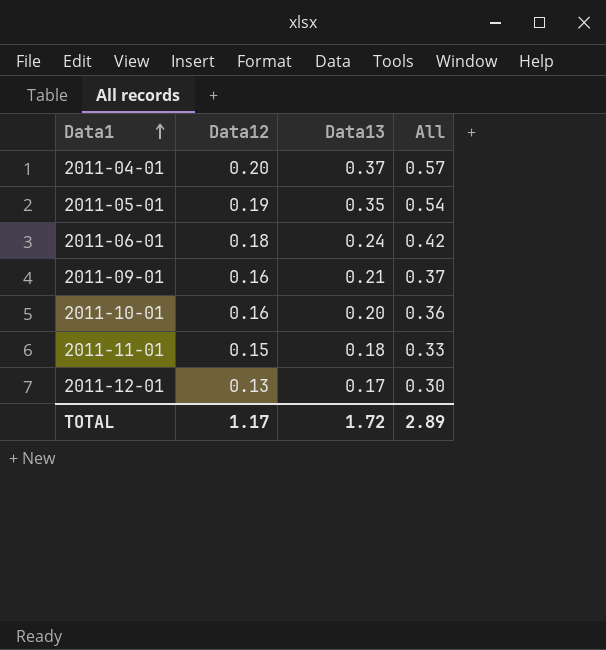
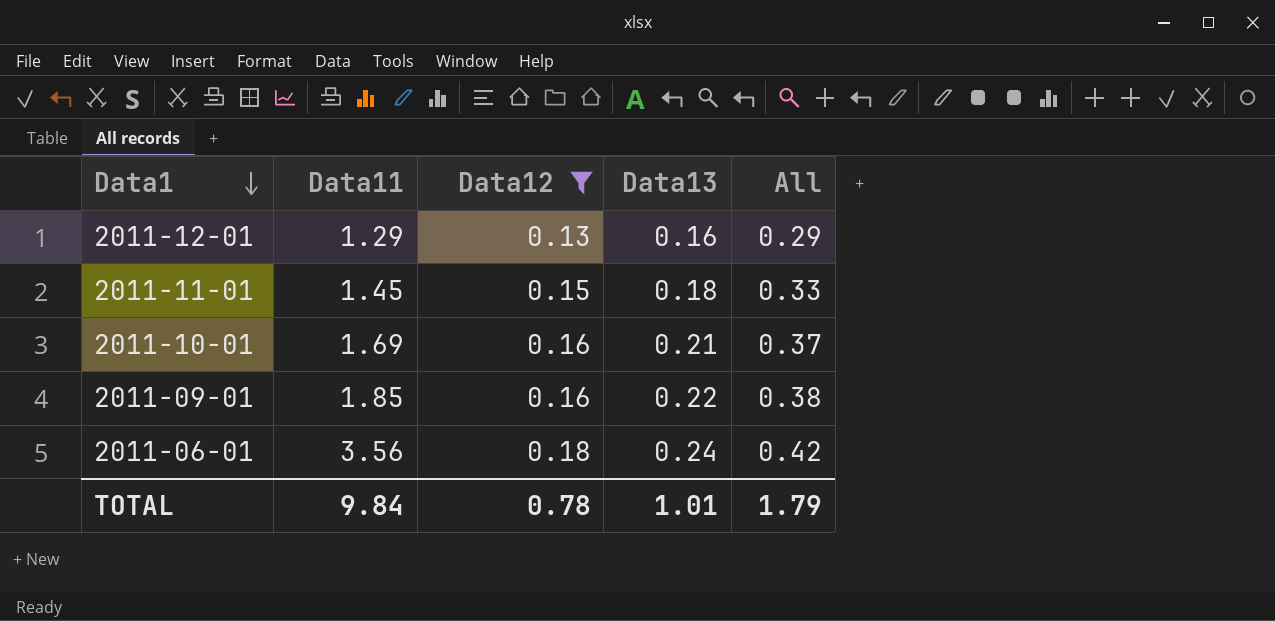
filter: none -> Data12 <= 0.18
row order: Data1 ascending -> Data1 descending
column Data11 | position: none -> 2
2011-12-01 | Data13: 0.17 -> 0.16
2011-12-01 | All: 0.30 -> 0.29
2011-10-01 | Data13: 0.20 -> 0.21
2011-10-01 | All: 0.36 -> 0.37
2011-09-01 | Data13: 0.21 -> 0.22
2011-09-01 | All: 0.37 -> 0.38
TOTAL | Data12: 1.17 -> 0.78
TOTAL | Data13: 1.72 -> 1.01
TOTAL | All: 2.89 -> 1.79

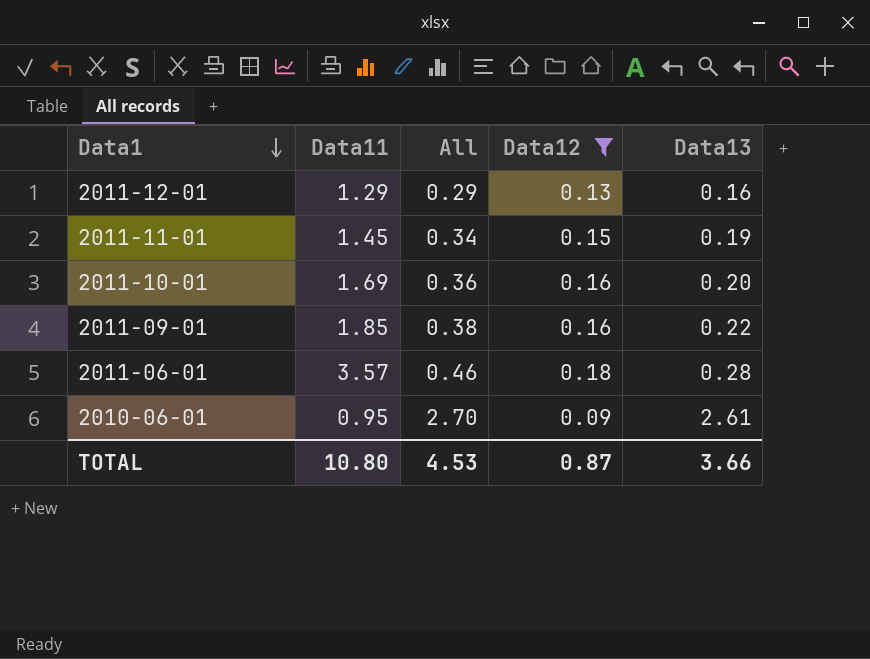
column All | position: 5 -> 3
2011-11-01 | All: 0.33 -> 0.34
2011-11-01 | Data13: 0.18 -> 0.19
2011-10-01 | All: 0.37 -> 0.36
2011-10-01 | Data13: 0.21 -> 0.20
2011-06-01 | Data11: 3.56 -> 3.57
2011-06-01 | All: 0.42 -> 0.46
2011-06-01 | Data13: 0.24 -> 0.28
row 2010-06-01: none -> 0.95 | 2.70 | 0.09 | 2.61
TOTAL | Data11: 9.84 -> 10.80
TOTAL | All: 1.79 -> 4.53
TOTAL | Data12: 0.78 -> 0.87
TOTAL | Data13: 1.01 -> 3.66

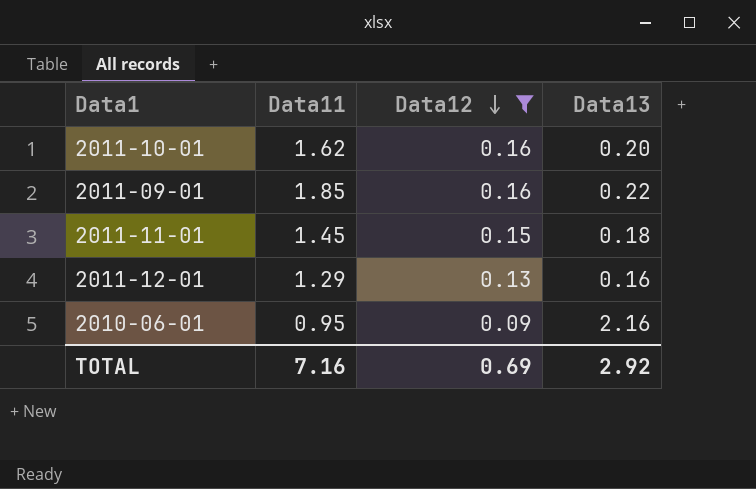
row order: Data1 descending -> Data12 descending
column All | formula: [Data12] + [Data13] -> none
row 2011-06-01: 3.57 | 0.46 | 0.18 | 0.28 -> none
2011-10-01 | Data11: 1.69 -> 1.62
2011-11-01 | Data13: 0.19 -> 0.18
2010-06-01 | Data13: 2.61 -> 2.16
TOTAL | Data11: 10.80 -> 7.16
TOTAL | Data12: 0.87 -> 0.69
TOTAL | Data13: 3.66 -> 2.92

